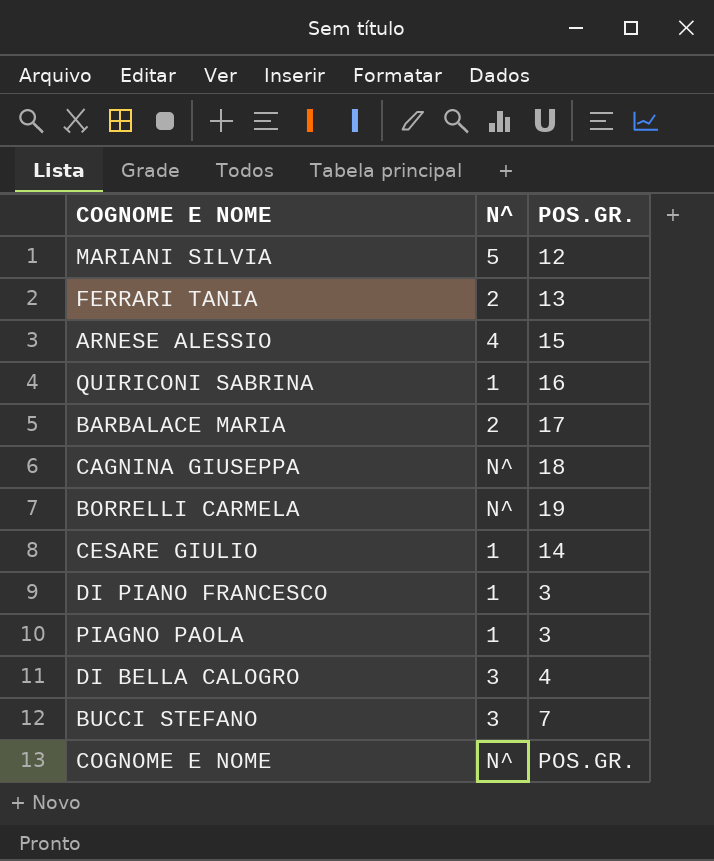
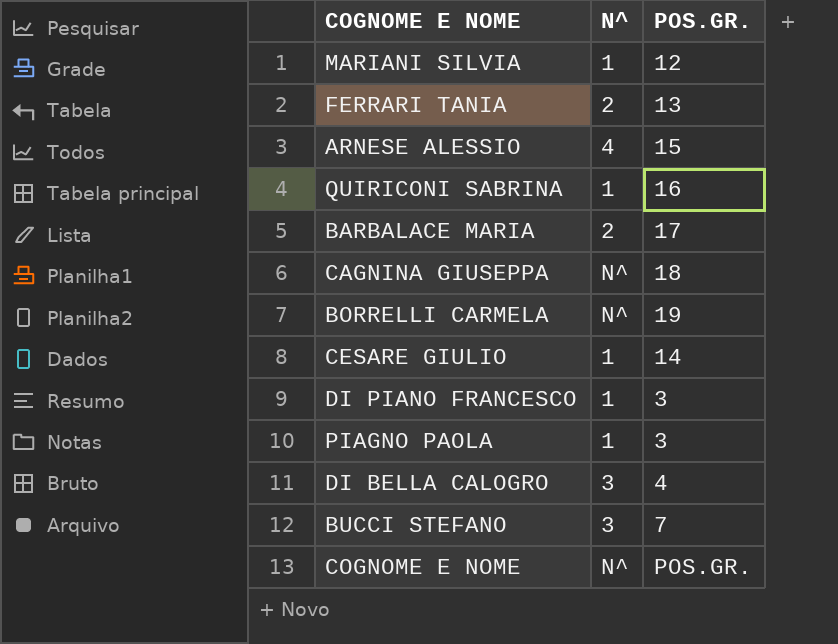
MARIANI SILVIA | N^: 5 -> 1

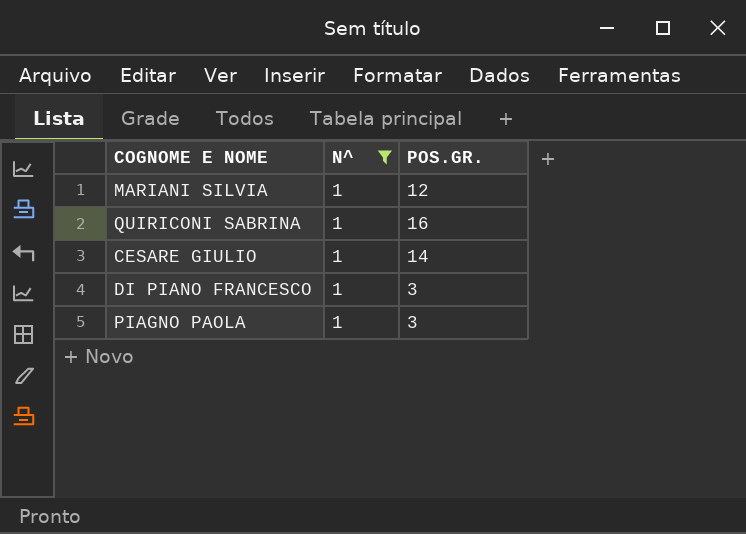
filter: none -> N^ = 1

